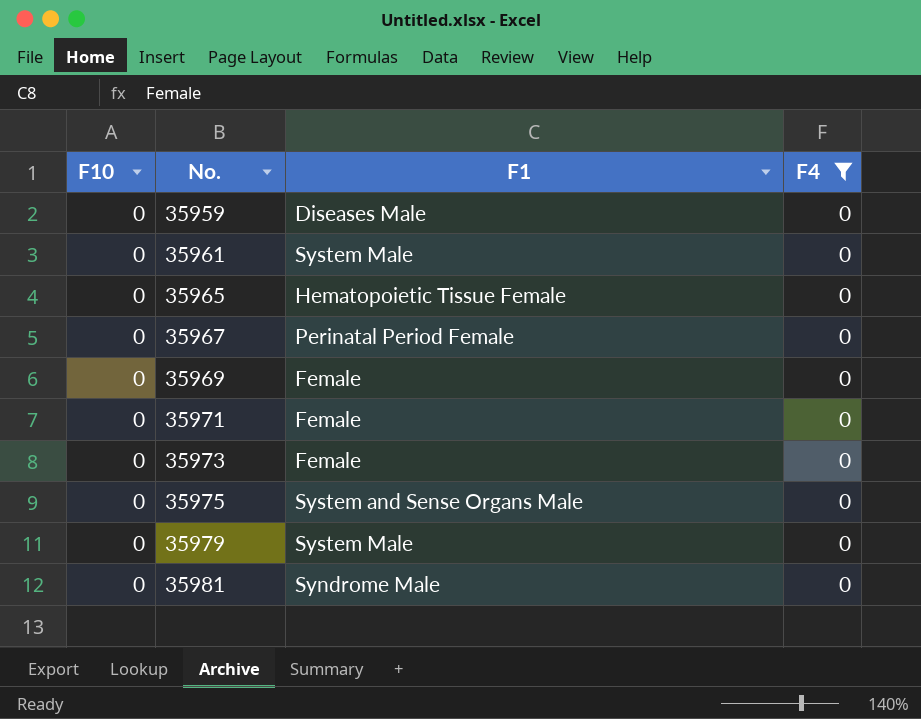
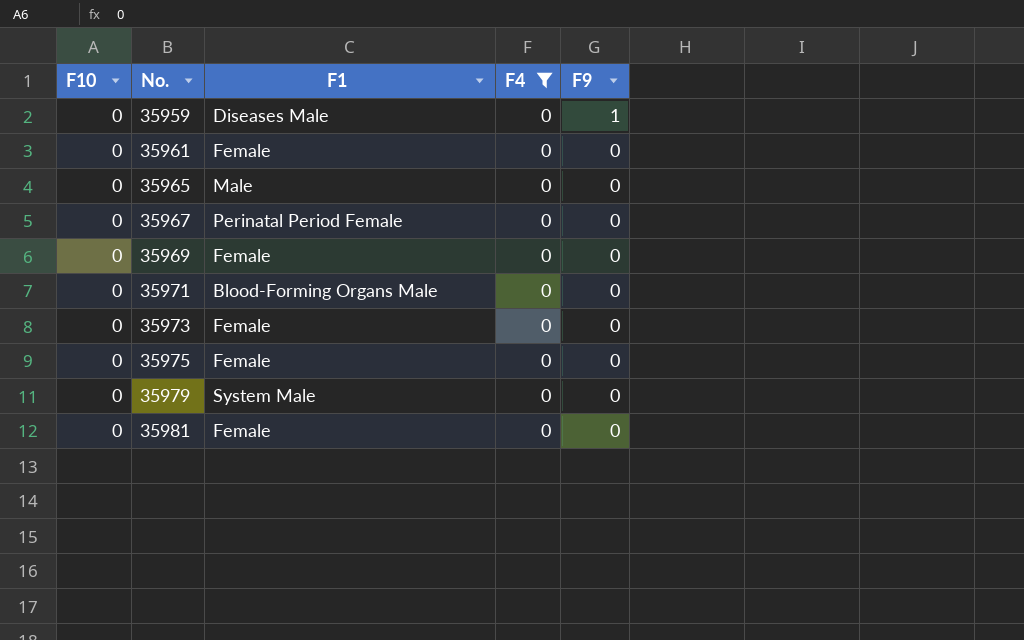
column F9 | position: none -> 5
35961 | F1: System Male -> Female
35965 | F1: Hematopoietic Tissue Female -> Male
35971 | F1: Female -> Blood-Forming Organs Male
35975 | F1: System and Sense Organs Male -> Female
35981 | F1: Syndrome Male -> Female

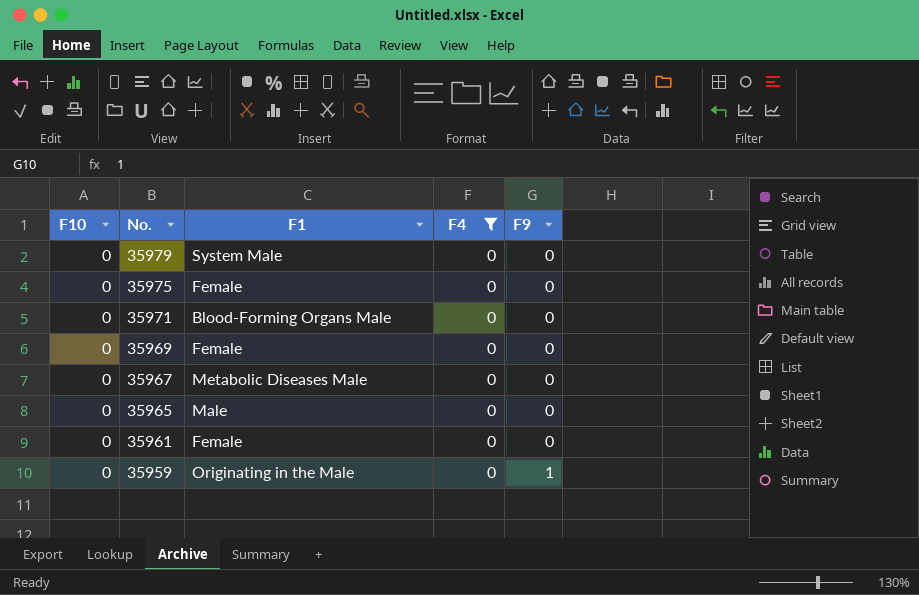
row order: No. ascending -> No. descending
row 35973: 0 | Female | 0 | 0 -> none
row 35981: 0 | Female | 0 | 0 -> none
35967 | F1: Perinatal Period Female -> Metabolic Diseases Male
35959 | F1: Diseases Male -> Originating in the Male

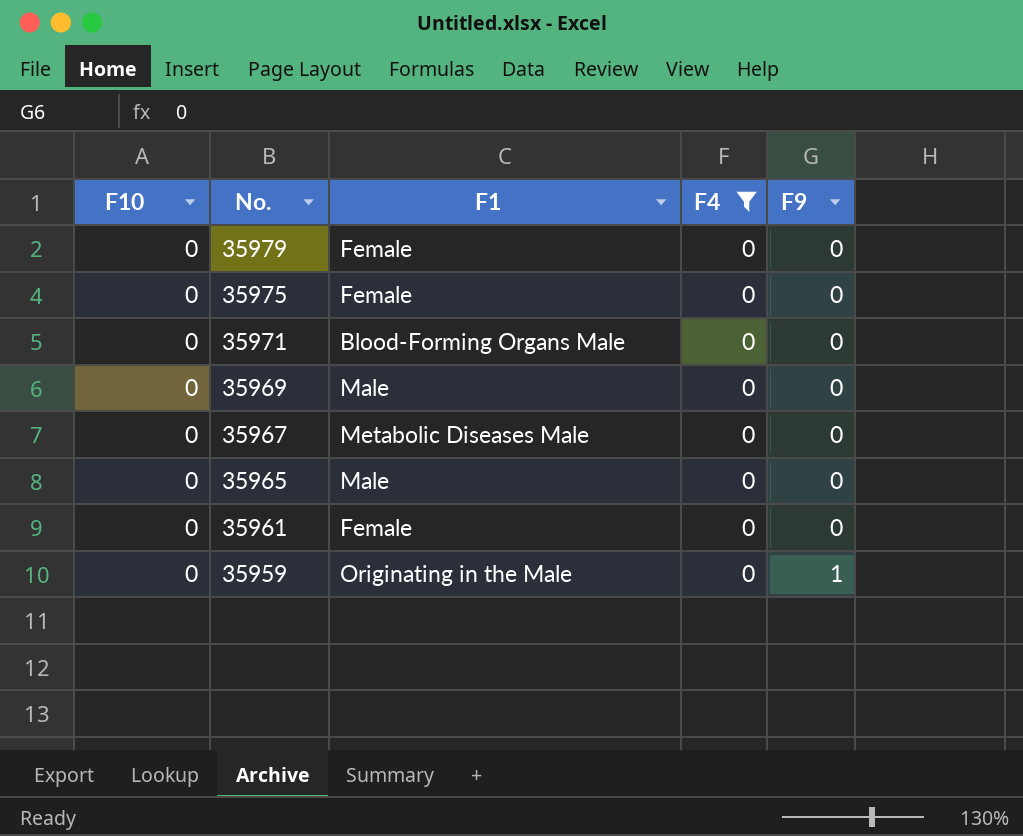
35979 | F1: System Male -> Female
35969 | F1: Female -> Male

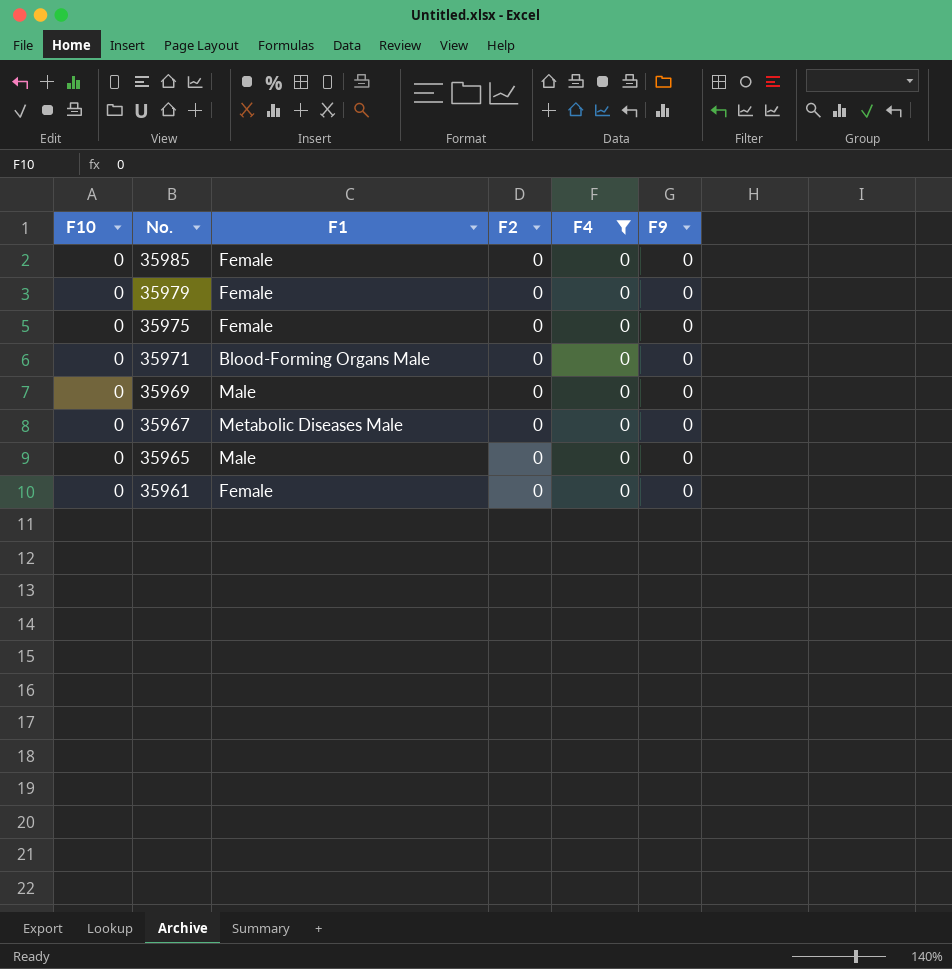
column F2 | position: none -> 4
row 35959: 0 | Originating in the Male | 0 | 1 -> none
row 35985: none -> 0 | Female | 0 | 0 | 0

